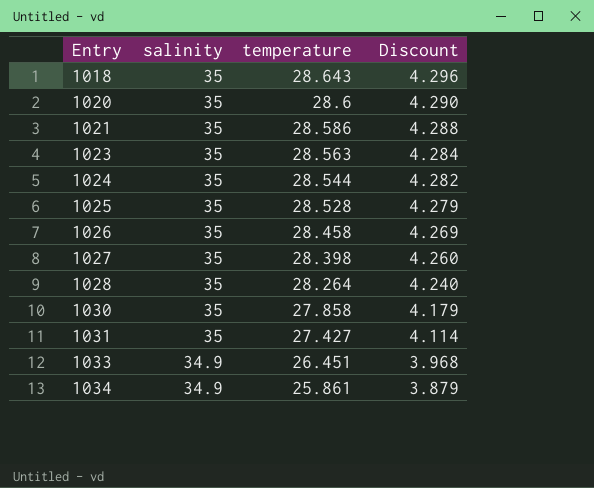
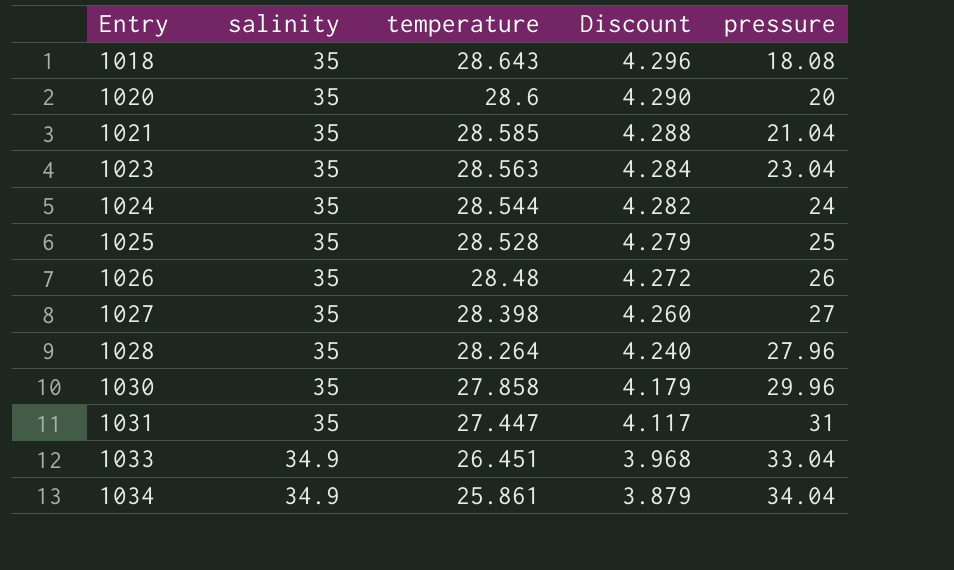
column pressure | position: none -> 5
1021 | temperature: 28.586 -> 28.585
1026 | temperature: 28.458 -> 28.48
1026 | Discount: 4.269 -> 4.272
1031 | temperature: 27.427 -> 27.447
1031 | Discount: 4.114 -> 4.117

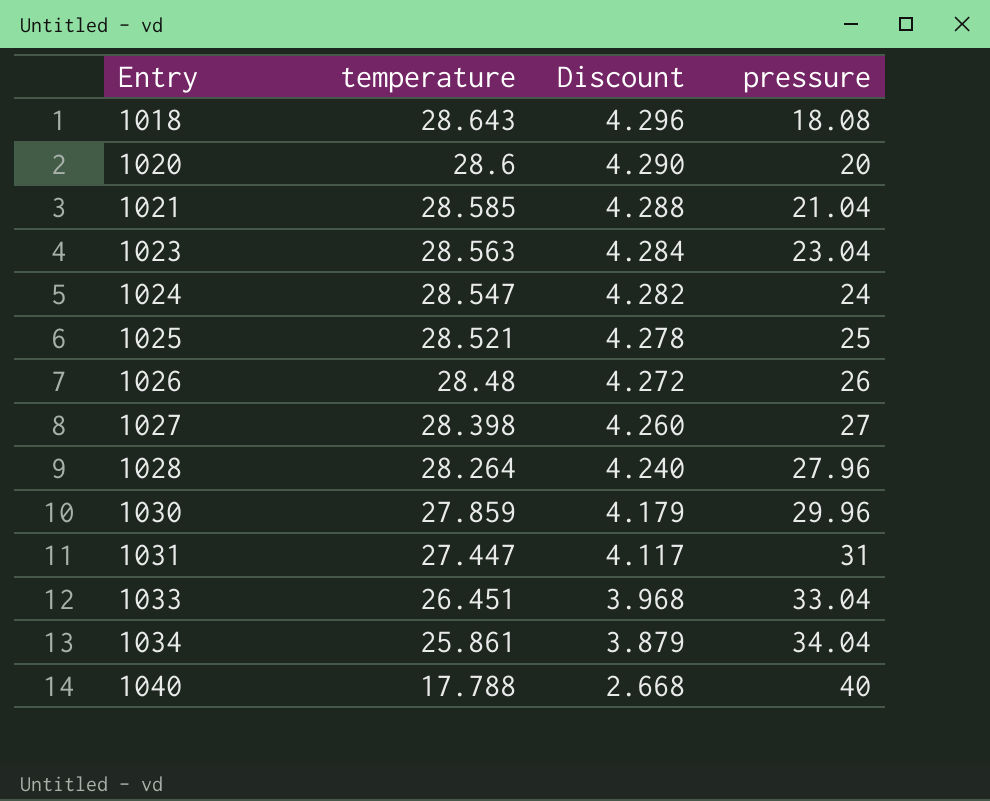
column salinity | position: 2 -> none
1024 | temperature: 28.544 -> 28.547
1025 | temperature: 28.528 -> 28.521
1025 | Discount: 4.279 -> 4.278
1030 | temperature: 27.858 -> 27.859
row 1040: none -> 17.788 | 2.668 | 40

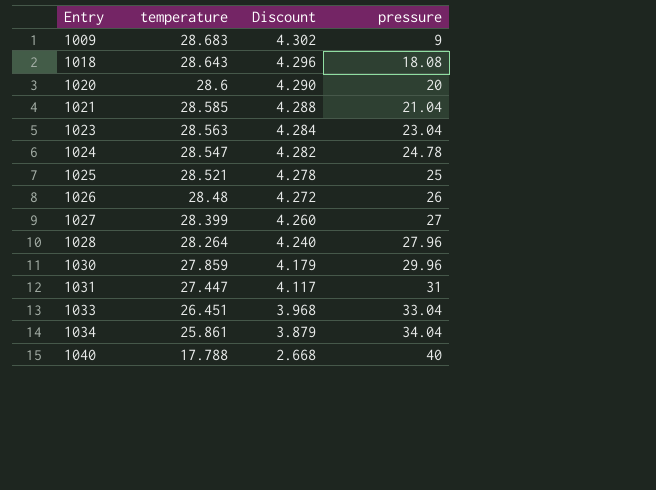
row 1009: none -> 28.683 | 4.302 | 9
1024 | pressure: 24 -> 24.78
1027 | temperature: 28.398 -> 28.399

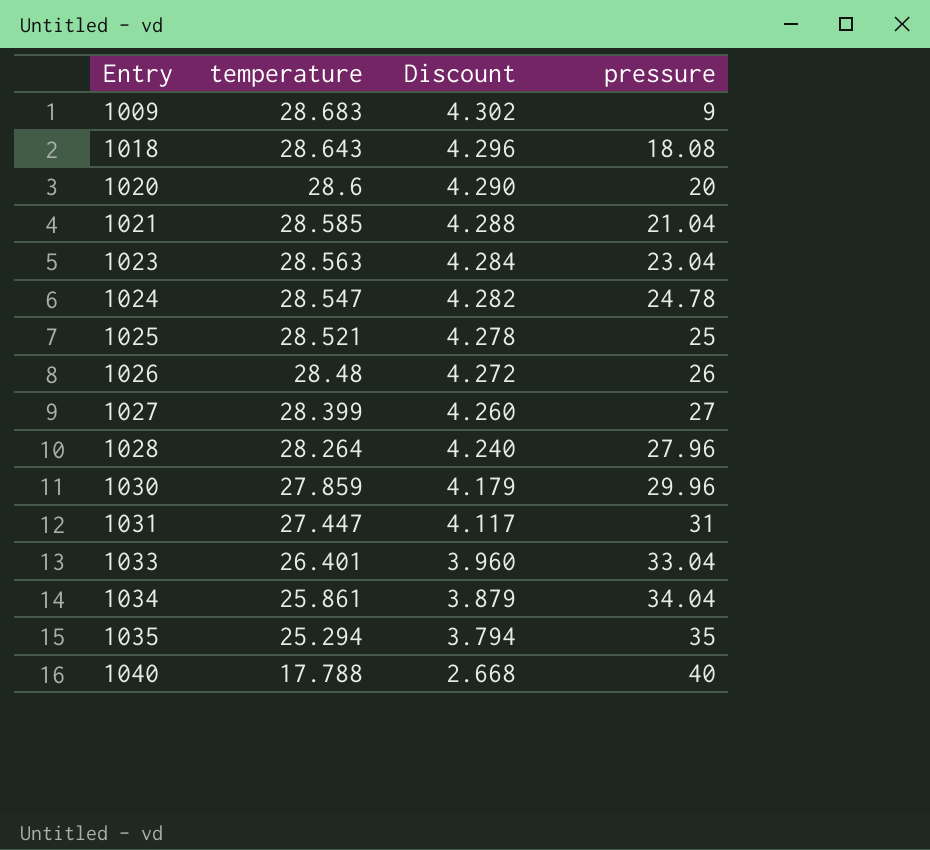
1033 | temperature: 26.451 -> 26.401
1033 | Discount: 3.968 -> 3.960
row 1035: none -> 25.294 | 3.794 | 35

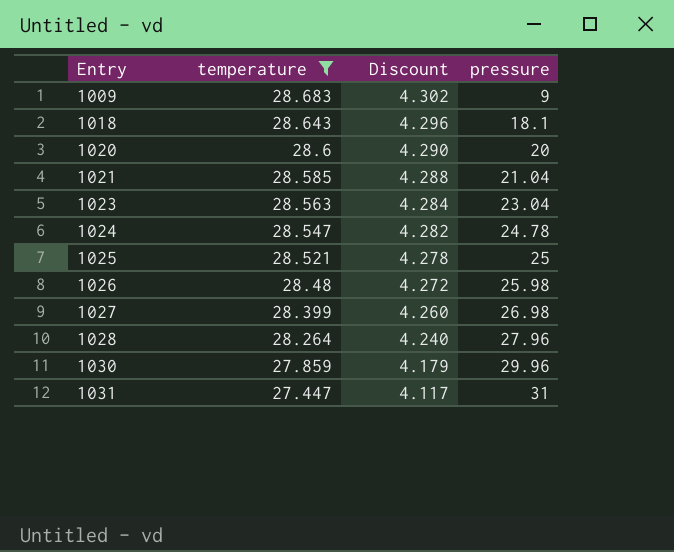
filter: none -> temperature >= 27.447
1018 | pressure: 18.08 -> 18.1
1026 | pressure: 26 -> 25.98
1027 | pressure: 27 -> 26.98

